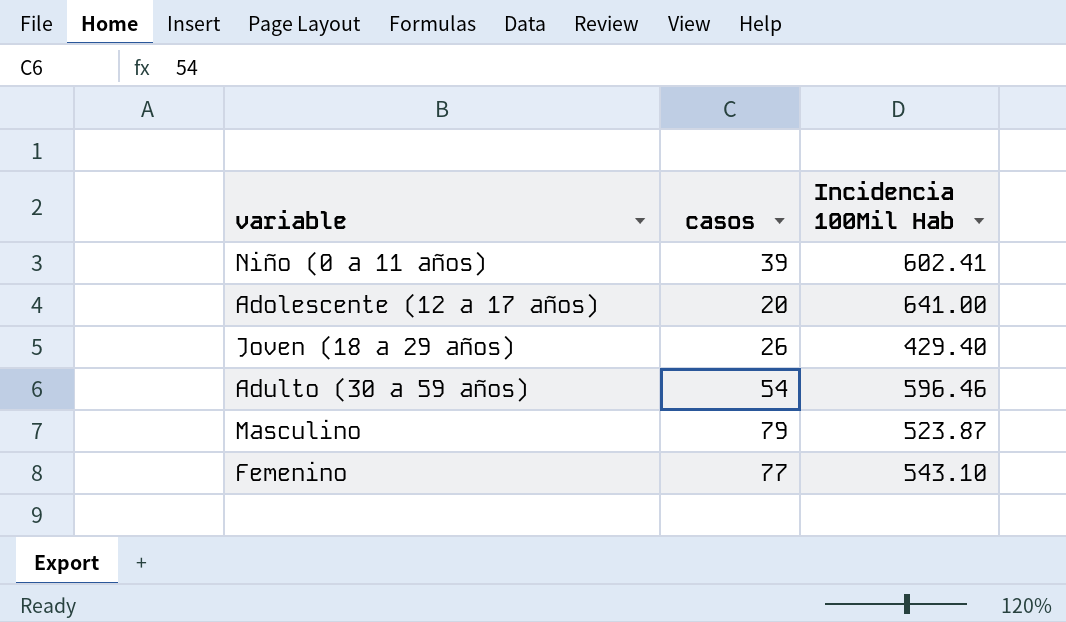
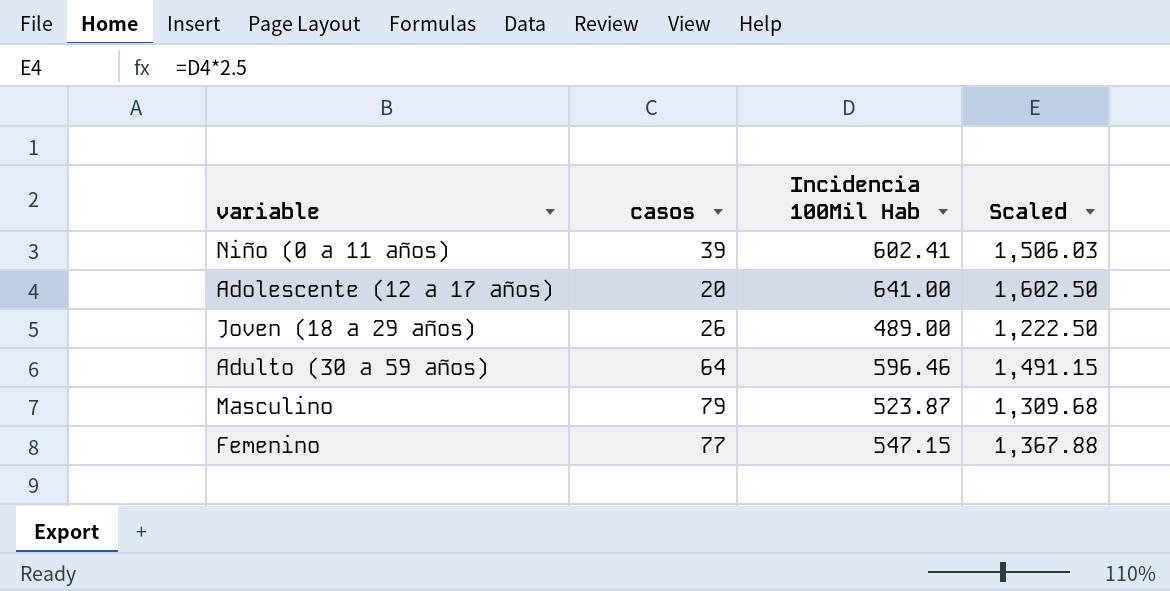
column Scaled | formula: none -> [Incidencia 100Mil Hab] * 2.5
Joven (18 a 29 años) | Incidencia 100Mil Hab: 429.40 -> 489.00
Adulto (30 a 59 años) | casos: 54 -> 64
Femenino | Incidencia 100Mil Hab: 543.10 -> 547.15

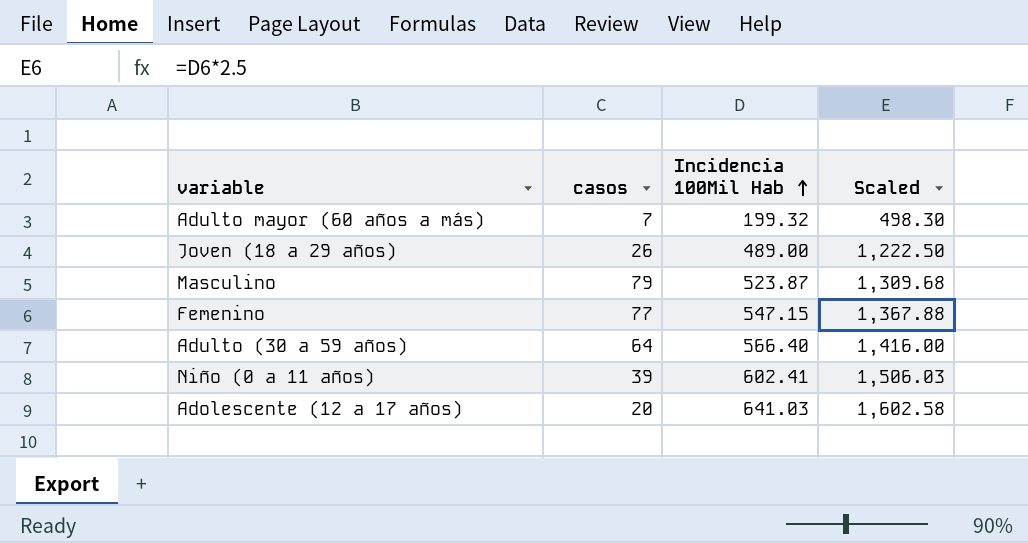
row order: none -> Incidencia 100Mil Hab ascending
row Adulto mayor (60 años a más): none -> 7 | 199.32 | 498.30
Adulto (30 a 59 años) | Incidencia 100Mil Hab: 596.46 -> 566.40
Adulto (30 a 59 años) | Scaled: 1,491.15 -> 1,416.00
Adolescente (12 a 17 años) | Incidencia 100Mil Hab: 641.00 -> 641.03
Adolescente (12 a 17 años) | Scaled: 1,602.50 -> 1,602.58

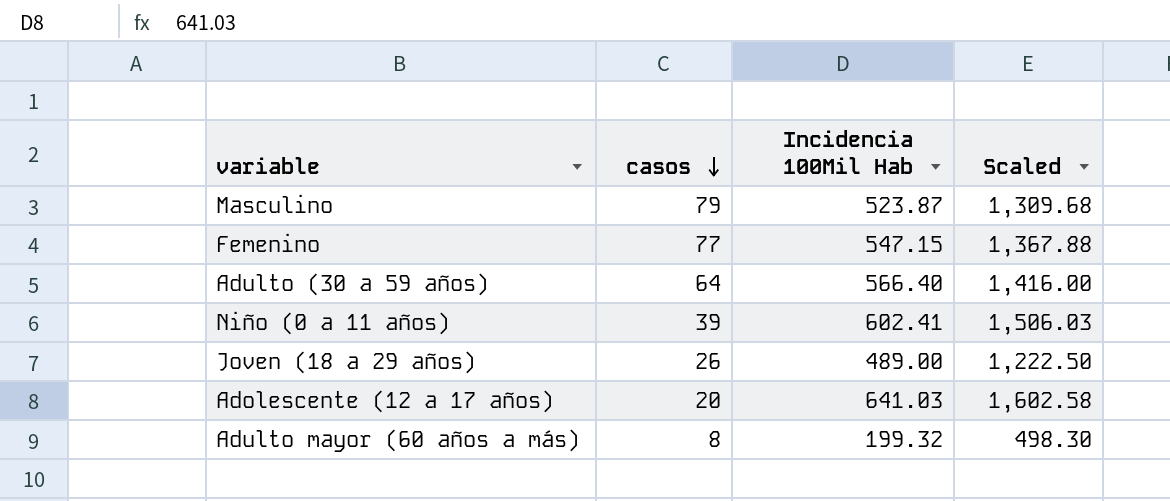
row order: Incidencia 100Mil Hab ascending -> casos descending
Adulto mayor (60 años a más) | casos: 7 -> 8

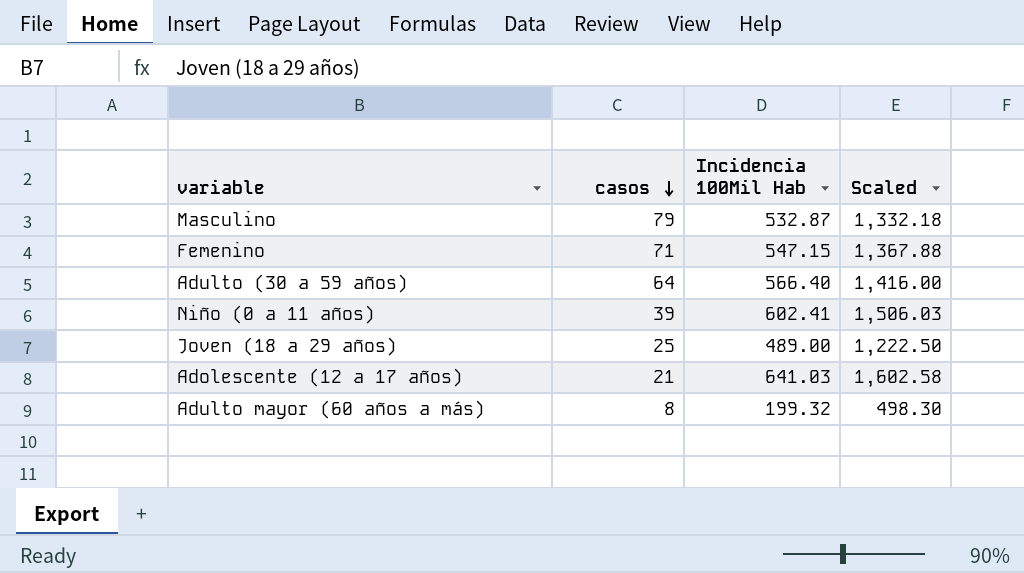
Masculino | Incidencia 100Mil Hab: 523.87 -> 532.87
Masculino | Scaled: 1,309.68 -> 1,332.18
Femenino | casos: 77 -> 71
Joven (18 a 29 años) | casos: 26 -> 25
Adolescente (12 a 17 años) | casos: 20 -> 21

